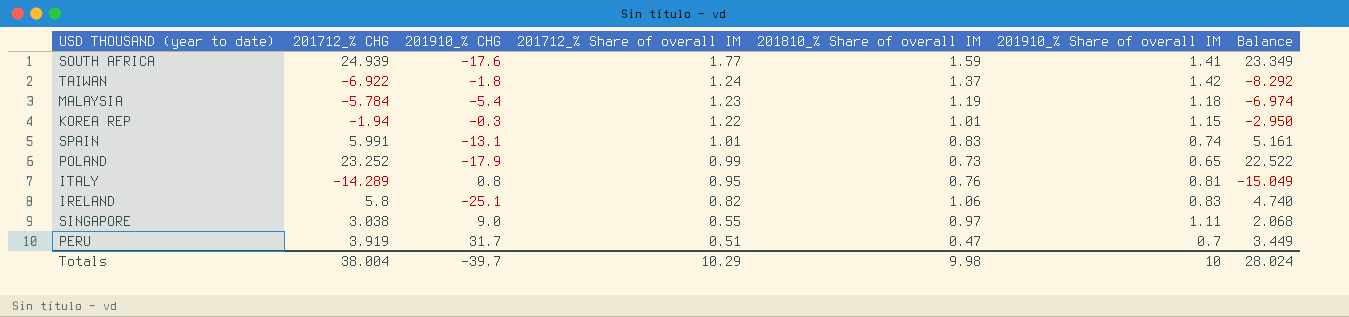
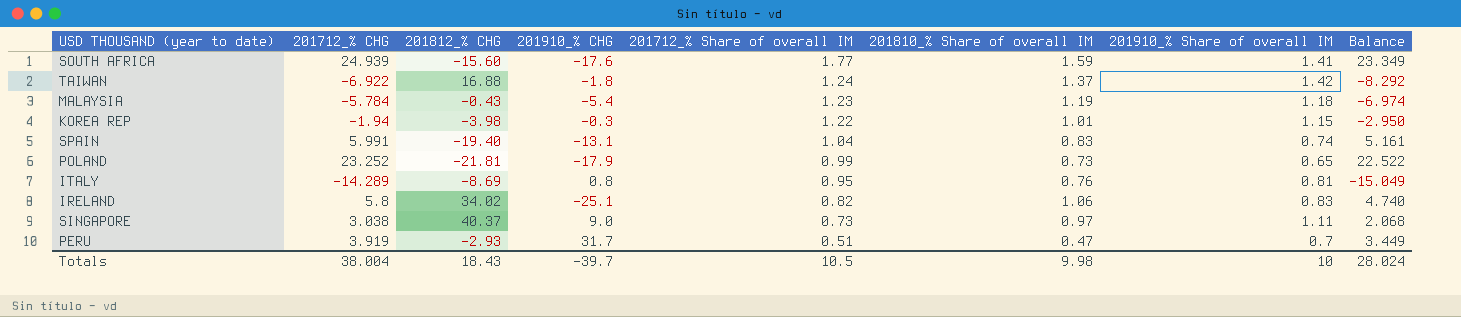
column 201812_% CHG | position: none -> 3
SPAIN | 201712_% Share of overall IM: 1.01 -> 1.04
SINGAPORE | 201712_% Share of overall IM: 0.55 -> 0.73
Totals | 201712_% Share of overall IM: 10.29 -> 10.5

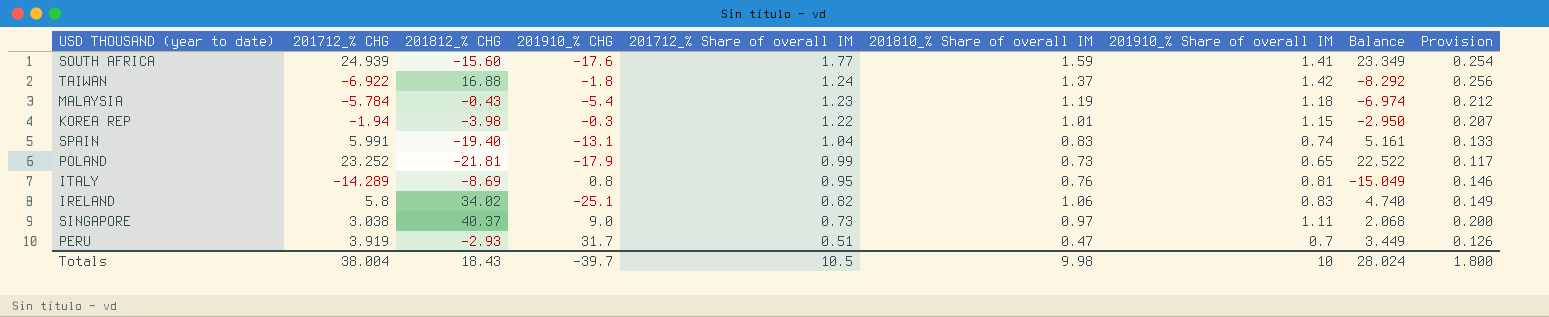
column Provision | formula: none -> [201910_% Share of overall IM] * 0.18

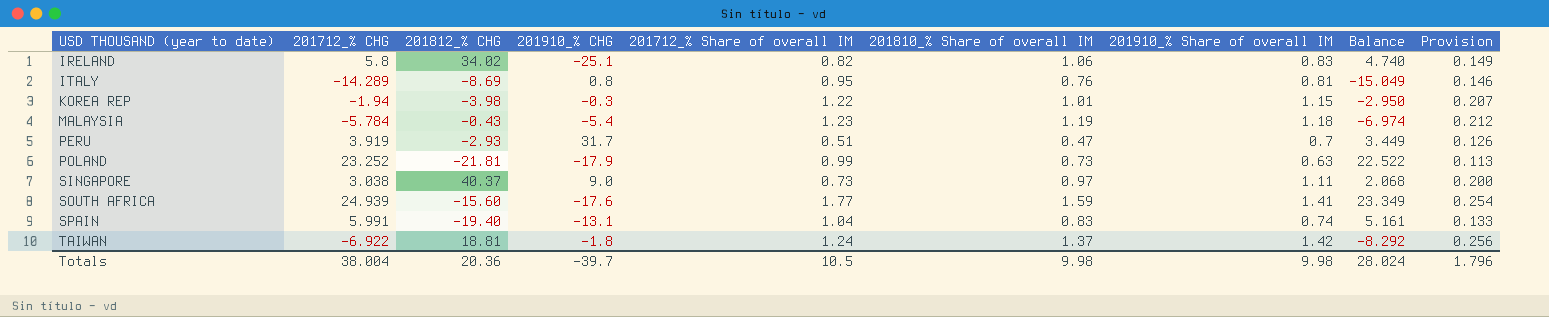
row order: 201712_% Share of overall IM descending -> USD THOUSAND (year to date) ascending
POLAND | 201910_% Share of overall IM: 0.65 -> 0.63
POLAND | Provision: 0.117 -> 0.113
TAIWAN | 201812_% CHG: 16.88 -> 18.81
Totals | 201812_% CHG: 18.43 -> 20.36
Totals | 201910_% Share of overall IM: 10 -> 9.98
Totals | Provision: 1.800 -> 1.796

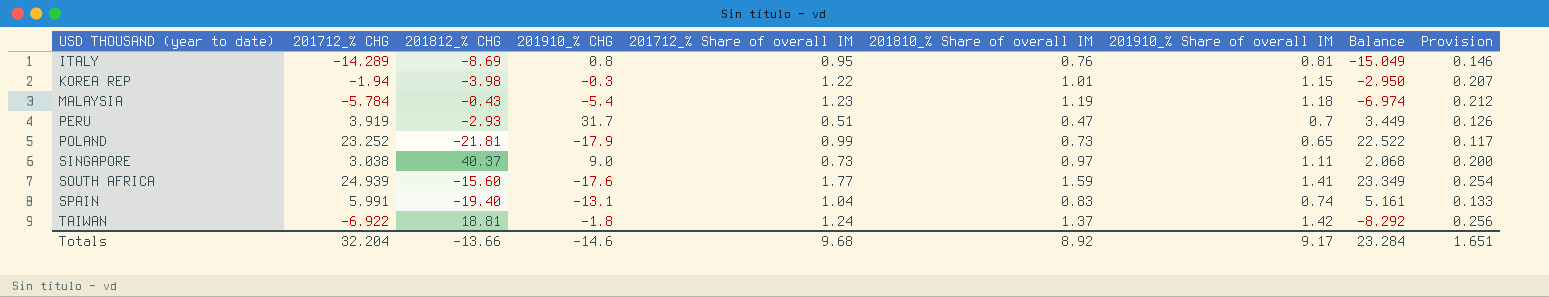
row IRELAND: 5.8 | 34.02 | -25.1 | 0.82 | 1.06 | 0.83 | 4.740 | 0.149 -> none
POLAND | 201910_% Share of overall IM: 0.63 -> 0.65
POLAND | Provision: 0.113 -> 0.117
Totals | 201712_% CHG: 38.004 -> 32.204
Totals | 201812_% CHG: 20.36 -> -13.66
Totals | 201910_% CHG: -39.7 -> -14.6
Totals | 201712_% Share of overall IM: 10.5 -> 9.68
Totals | 201810_% Share of overall IM: 9.98 -> 8.92
Totals | 201910_% Share of overall IM: 9.98 -> 9.17
Totals | Balance: 28.024 -> 23.284
Totals | Provision: 1.796 -> 1.651

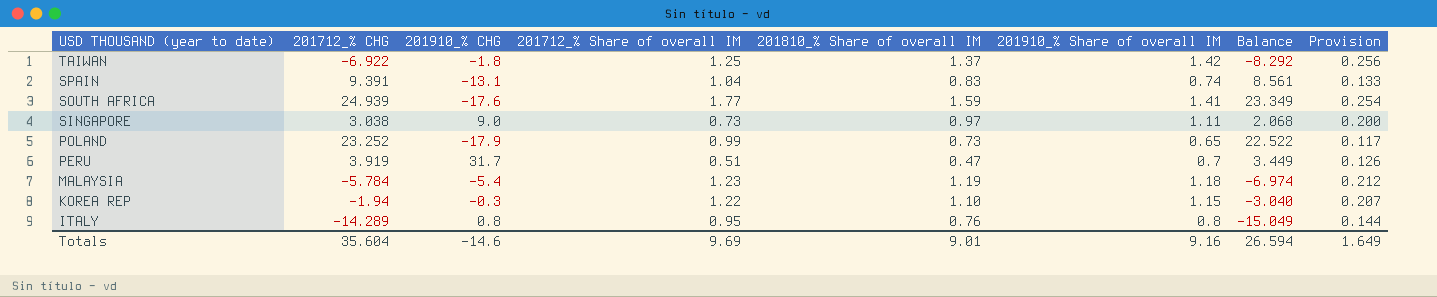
row order: USD THOUSAND (year to date) ascending -> USD THOUSAND (year to date) descending
column 201812_% CHG | position: 3 -> none
TAIWAN | 201712_% Share of overall IM: 1.24 -> 1.25
SPAIN | 201712_% CHG: 5.991 -> 9.391
SPAIN | Balance: 5.161 -> 8.561
KOREA REP | 201810_% Share of overall IM: 1.01 -> 1.10
KOREA REP | Balance: -2.950 -> -3.040
ITALY | 201910_% Share of overall IM: 0.81 -> 0.8
ITALY | Provision: 0.146 -> 0.144
Totals | 201712_% CHG: 32.204 -> 35.604
Totals | 201712_% Share of overall IM: 9.68 -> 9.69
Totals | 201810_% Share of overall IM: 8.92 -> 9.01
Totals | 201910_% Share of overall IM: 9.17 -> 9.16
Totals | Balance: 23.284 -> 26.594
Totals | Provision: 1.651 -> 1.649

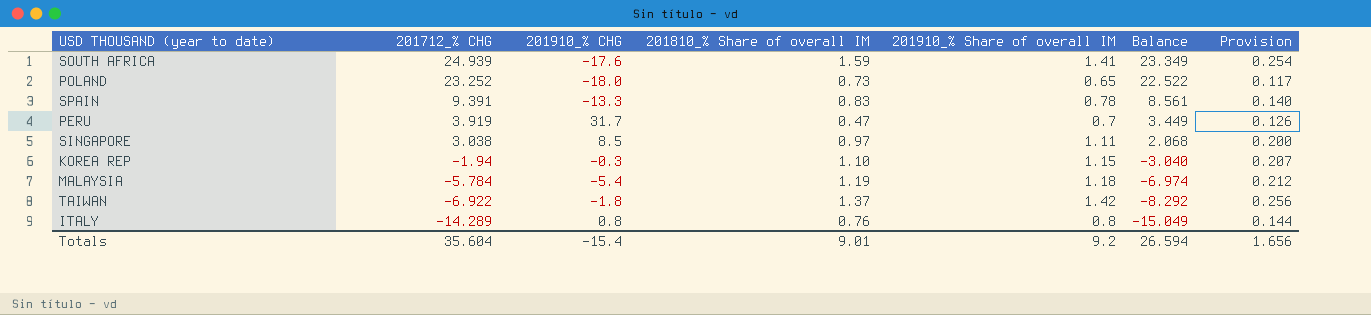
row order: USD THOUSAND (year to date) descending -> 201712_% CHG descending
column 201712_% Share of overall IM | position: 4 -> none
POLAND | 201910_% CHG: -17.9 -> -18.0
SPAIN | 201910_% CHG: -13.1 -> -13.3
SPAIN | 201910_% Share of overall IM: 0.74 -> 0.78
SPAIN | Provision: 0.133 -> 0.140
SINGAPORE | 201910_% CHG: 9.0 -> 8.5
Totals | 201910_% CHG: -14.6 -> -15.4
Totals | 201910_% Share of overall IM: 9.16 -> 9.2
Totals | Provision: 1.649 -> 1.656

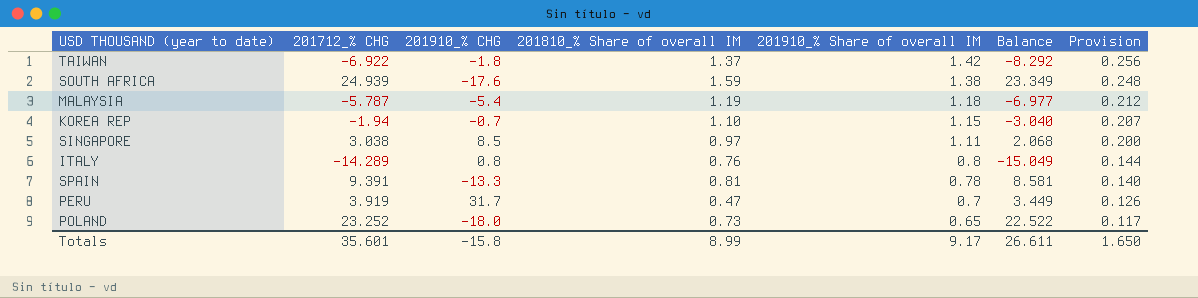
row order: 201712_% CHG descending -> 201910_% Share of overall IM descending
SOUTH AFRICA | 201910_% Share of overall IM: 1.41 -> 1.38
SOUTH AFRICA | Provision: 0.254 -> 0.248
MALAYSIA | 201712_% CHG: -5.784 -> -5.787
MALAYSIA | Balance: -6.974 -> -6.977
KOREA REP | 201910_% CHG: -0.3 -> -0.7
SPAIN | 201810_% Share of overall IM: 0.83 -> 0.81
SPAIN | Balance: 8.561 -> 8.581
Totals | 201712_% CHG: 35.604 -> 35.601
Totals | 201910_% CHG: -15.4 -> -15.8
Totals | 201810_% Share of overall IM: 9.01 -> 8.99
Totals | 201910_% Share of overall IM: 9.2 -> 9.17
Totals | Balance: 26.594 -> 26.611
Totals | Provision: 1.656 -> 1.650

